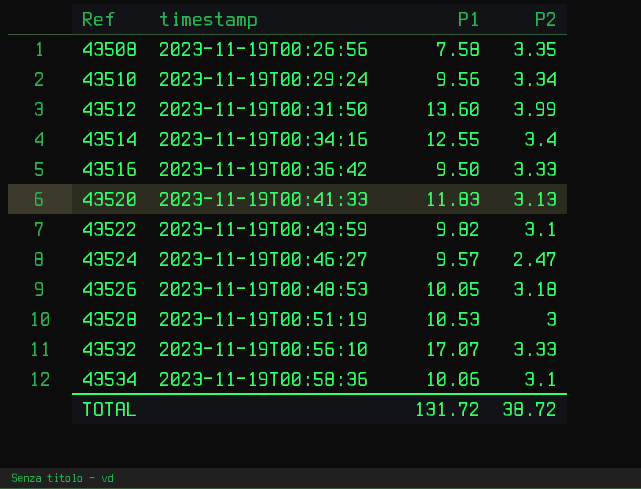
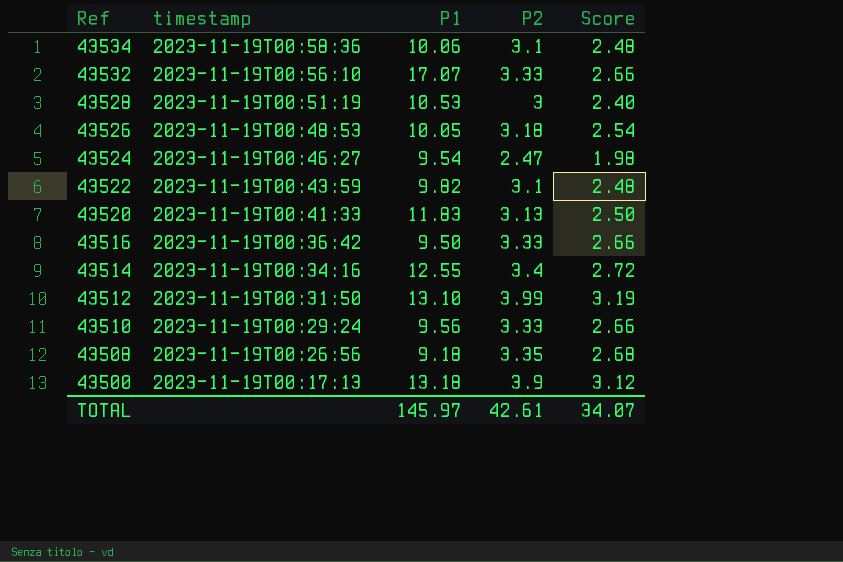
row order: Ref ascending -> Ref descending
column Score | formula: none -> [P2] * 0.8
43524 | P1: 9.57 -> 9.54
43512 | P1: 13.60 -> 13.10
43510 | P2: 3.34 -> 3.33
43508 | P1: 7.58 -> 9.18
row 43500: none -> 2023-11-19T00:17:13 | 13.18 | 3.9 | 3.12
TOTAL | P1: 131.72 -> 145.97
TOTAL | P2: 38.72 -> 42.61

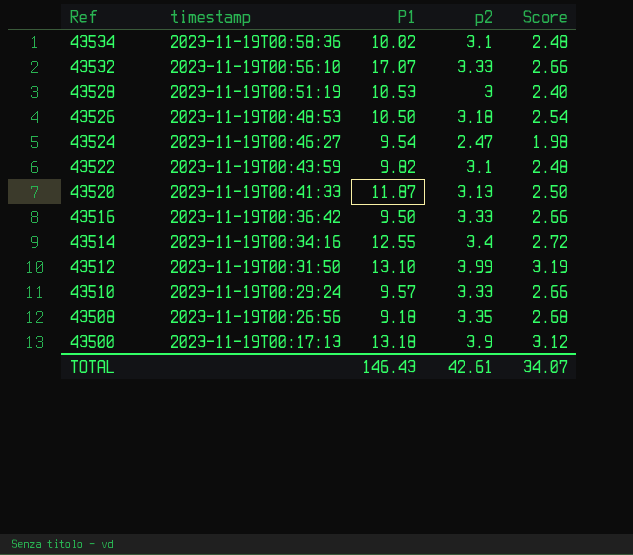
column name: P2 -> p2
43534 | P1: 10.06 -> 10.02
43526 | P1: 10.05 -> 10.50
43520 | P1: 11.83 -> 11.87
43510 | P1: 9.56 -> 9.57
TOTAL | P1: 145.97 -> 146.43

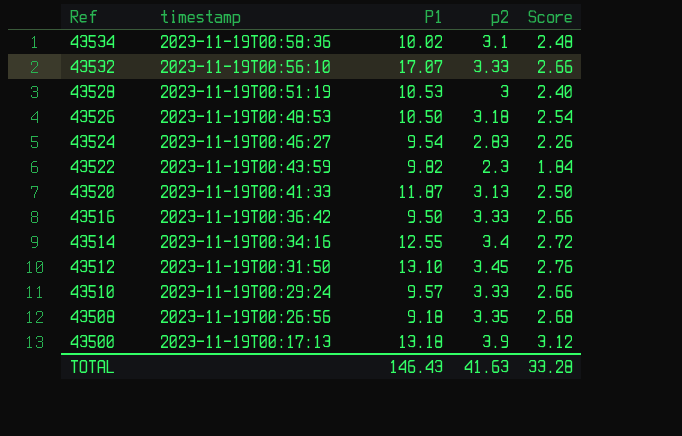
43524 | p2: 2.47 -> 2.83
43524 | Score: 1.98 -> 2.26
43522 | p2: 3.1 -> 2.3
43522 | Score: 2.48 -> 1.84
43512 | p2: 3.99 -> 3.45
43512 | Score: 3.19 -> 2.76
TOTAL | p2: 42.61 -> 41.63
TOTAL | Score: 34.07 -> 33.28

